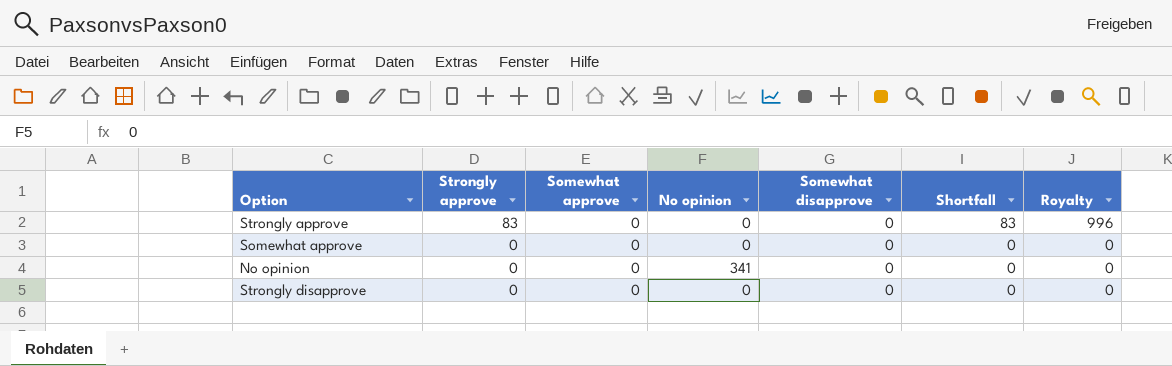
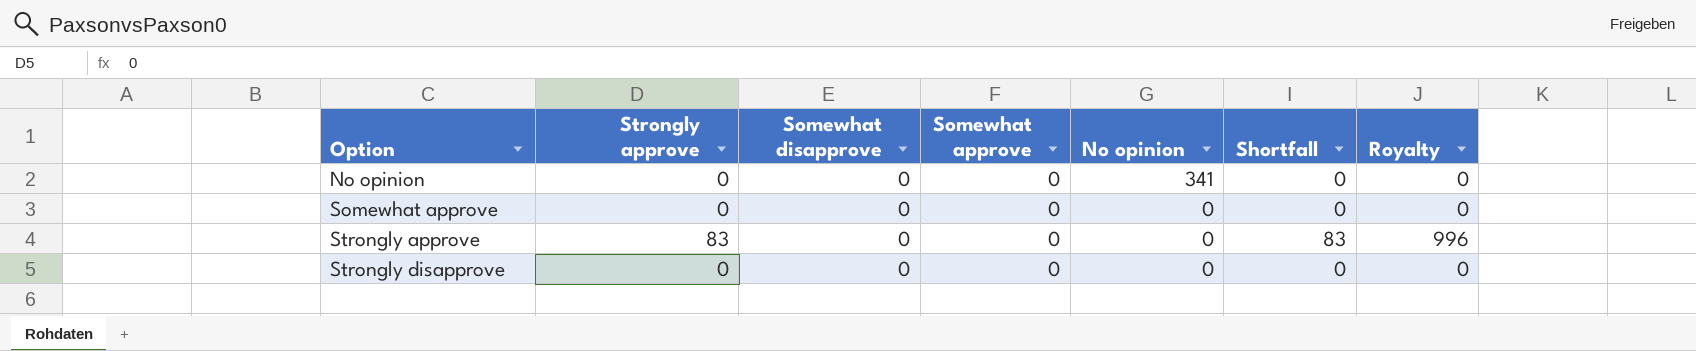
row order: Strongly approve descending -> Option ascending
column Somewhat disapprove | position: 5 -> 3

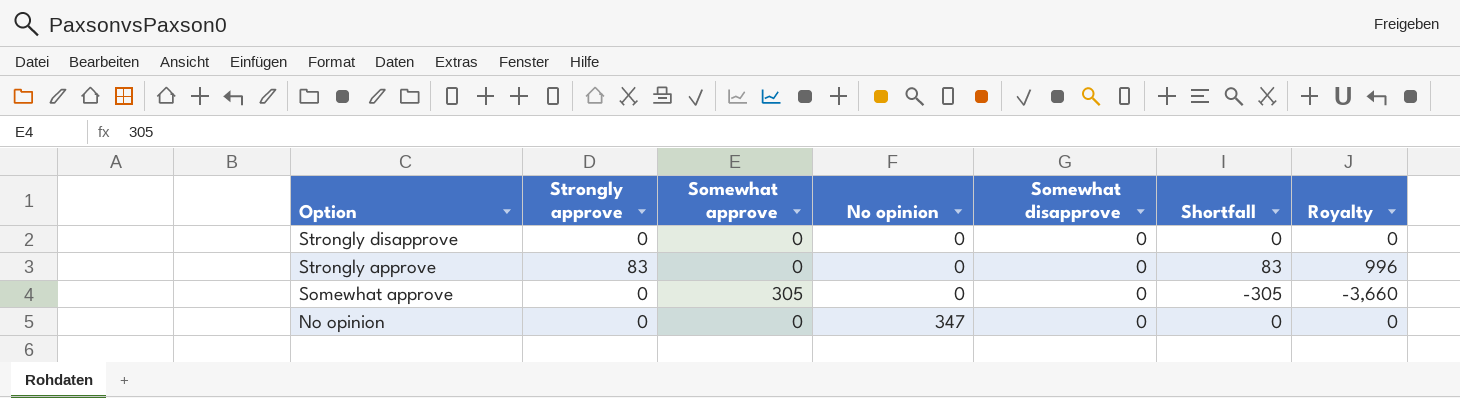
row order: Option ascending -> Option descending
column Somewhat disapprove | position: 3 -> 5
Somewhat approve | Somewhat approve: 0 -> 305
Somewhat approve | Shortfall: 0 -> -305
Somewhat approve | Royalty: 0 -> -3,660
No opinion | No opinion: 341 -> 347

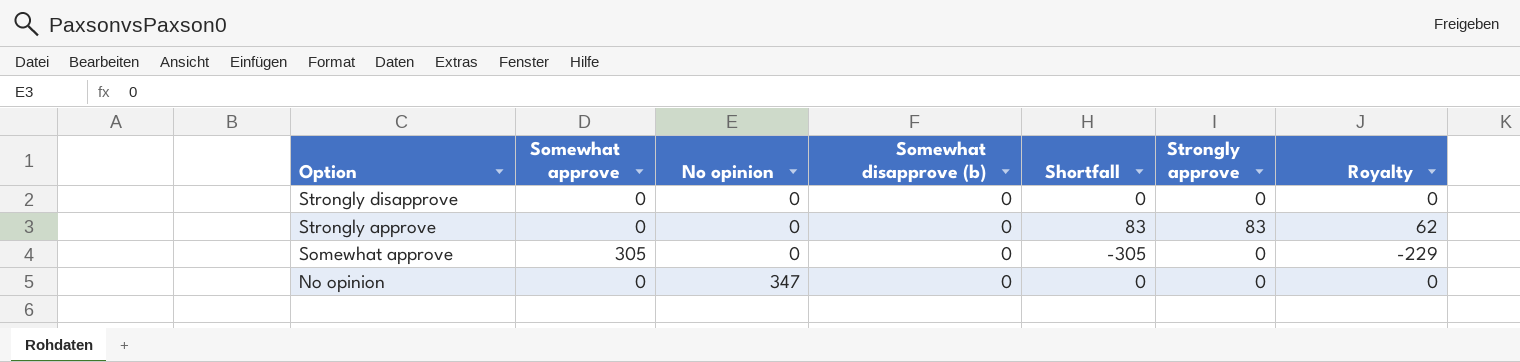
column name: Somewhat disapprove -> Somewhat disapprove (b)
column Strongly approve | position: 2 -> 6
column Royalty | formula: [Shortfall] * 12 -> [Shortfall] * 0.75

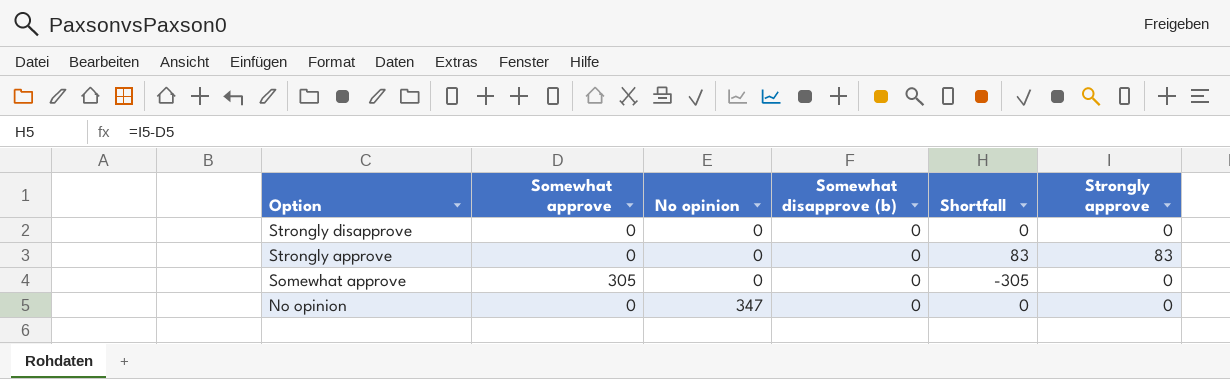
column Royalty | formula: [Shortfall] * 0.75 -> none

